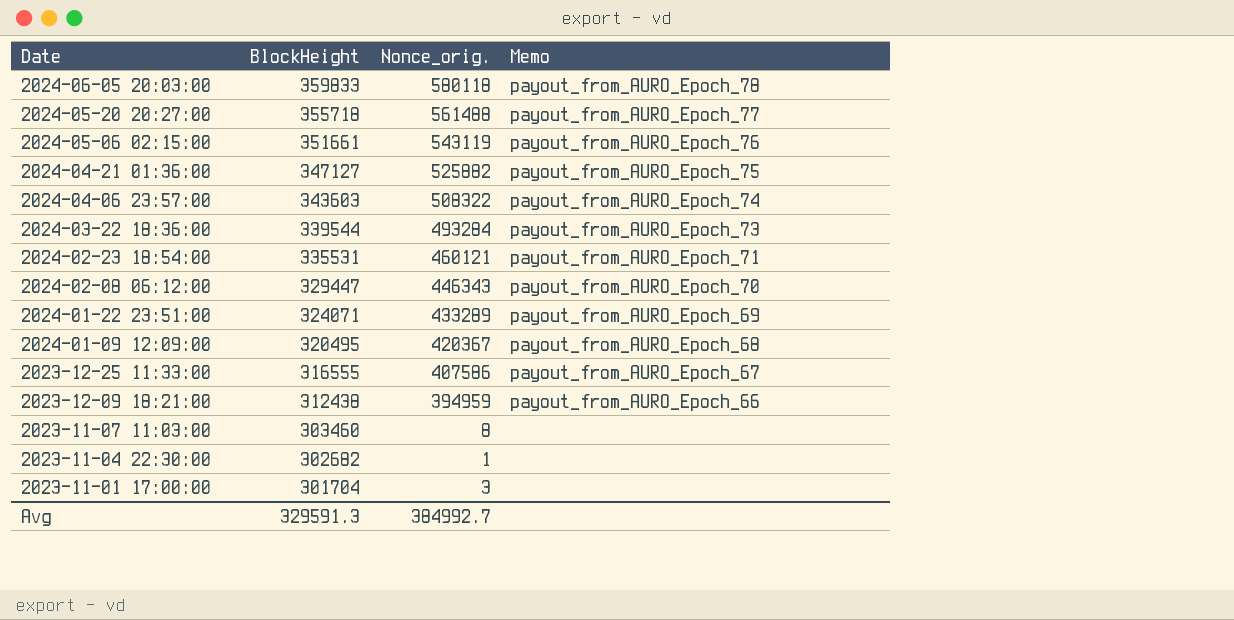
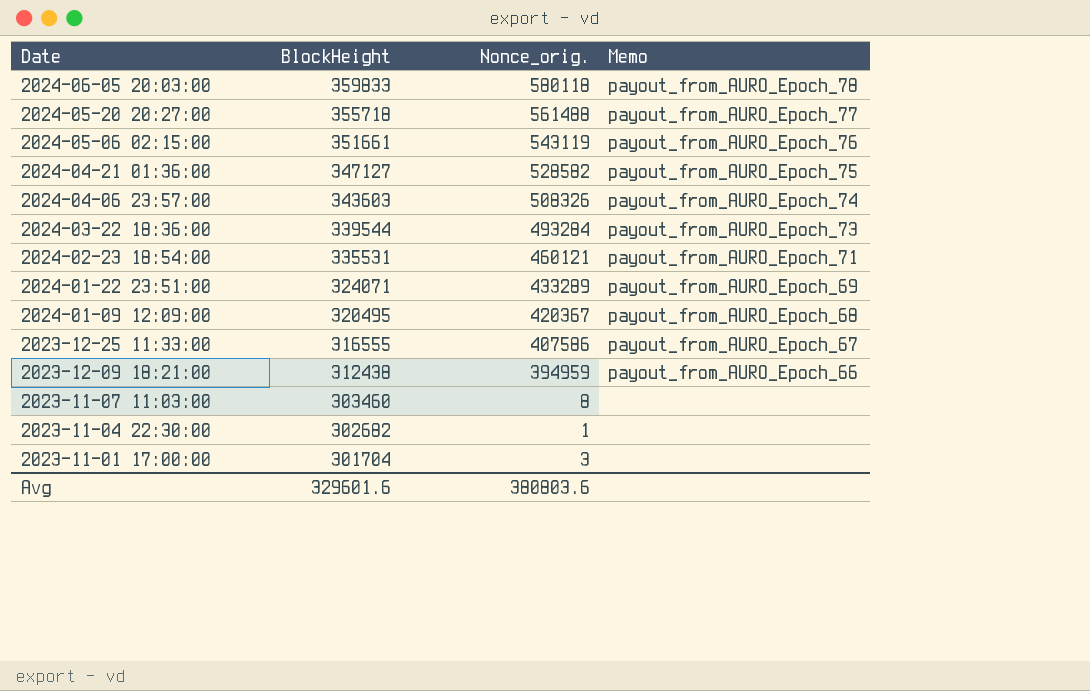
row 2024-02-08 06:12:00: 329447 | 446343 | payout_from_AURO_Epoch_70 -> none
2024-04-21 01:36:00 | Nonce_orig.: 525882 -> 528582
2024-04-06 23:57:00 | Nonce_orig.: 508322 -> 508326
Avg | BlockHeight: 329591.3 -> 329601.6
Avg | Nonce_orig.: 384992.7 -> 380803.6

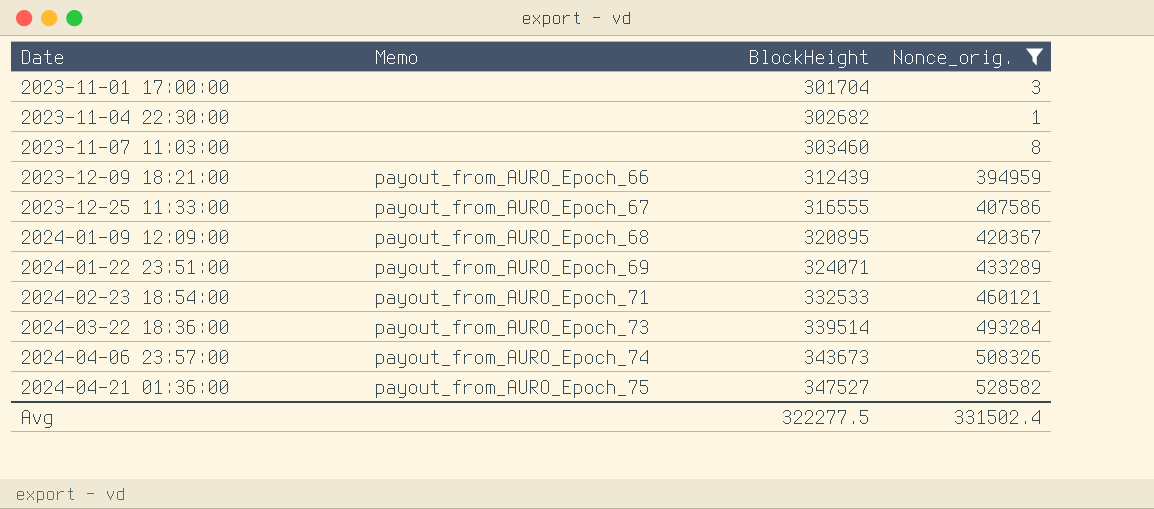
filter: none -> Nonce_orig. <= 528582
row order: Date descending -> Date ascending
column Memo | position: 4 -> 2
2023-12-09 18:21:00 | BlockHeight: 312438 -> 312439
2024-01-09 12:09:00 | BlockHeight: 320495 -> 320895
2024-02-23 18:54:00 | BlockHeight: 335531 -> 332533
2024-03-22 18:36:00 | BlockHeight: 339544 -> 339514
2024-04-06 23:57:00 | BlockHeight: 343603 -> 343673
2024-04-21 01:36:00 | BlockHeight: 347127 -> 347527
Avg | BlockHeight: 329601.6 -> 322277.5
Avg | Nonce_orig.: 380803.6 -> 331502.4

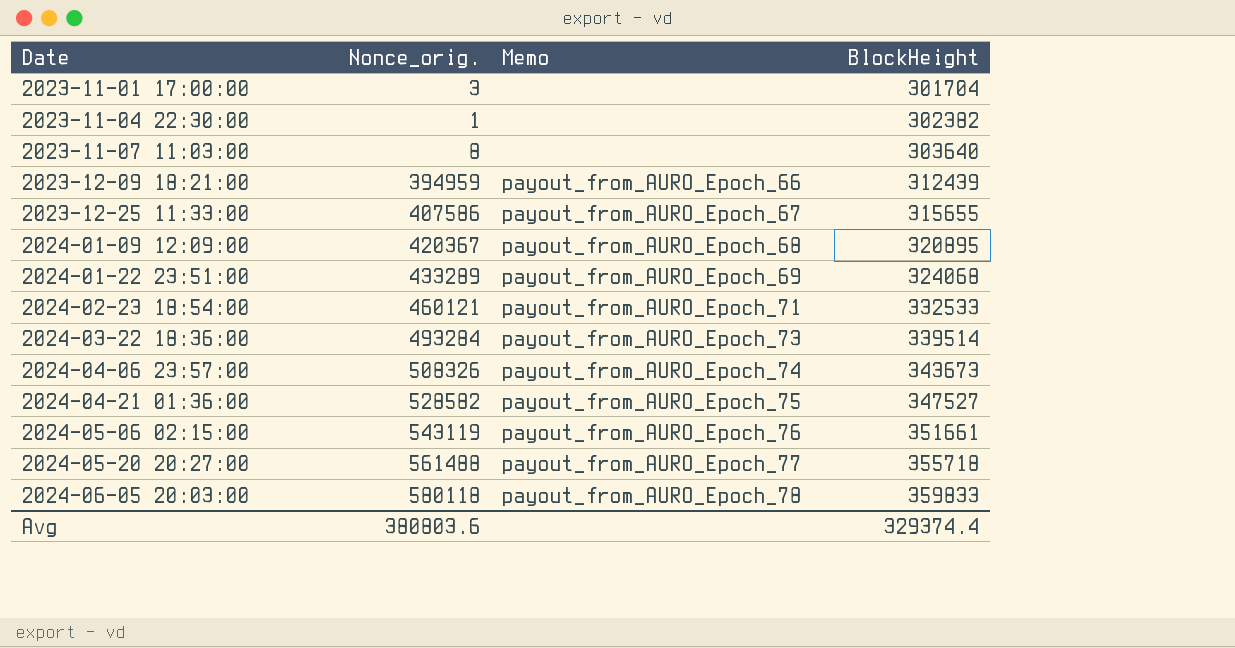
filter: Nonce_orig. <= 528582 -> none
column Nonce_orig. | position: 4 -> 2
2023-11-04 22:30:00 | BlockHeight: 302682 -> 302382
2023-11-07 11:03:00 | BlockHeight: 303460 -> 303640
2023-12-25 11:33:00 | BlockHeight: 316555 -> 315655
2024-01-22 23:51:00 | BlockHeight: 324071 -> 324068
Avg | Nonce_orig.: 331502.4 -> 380803.6
Avg | BlockHeight: 322277.5 -> 329374.4

